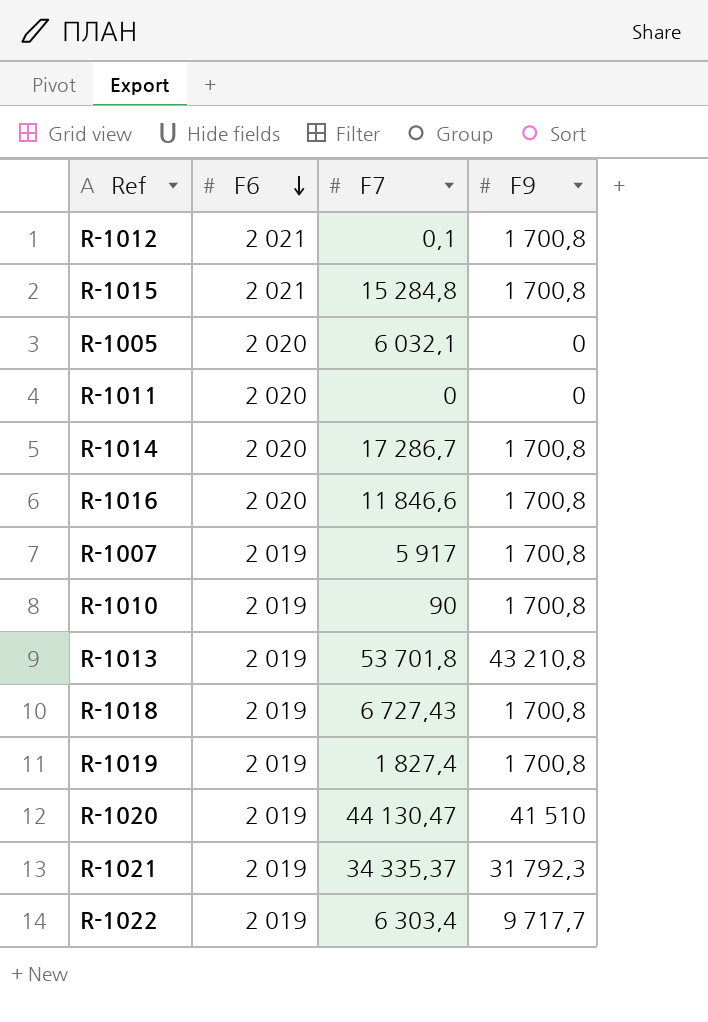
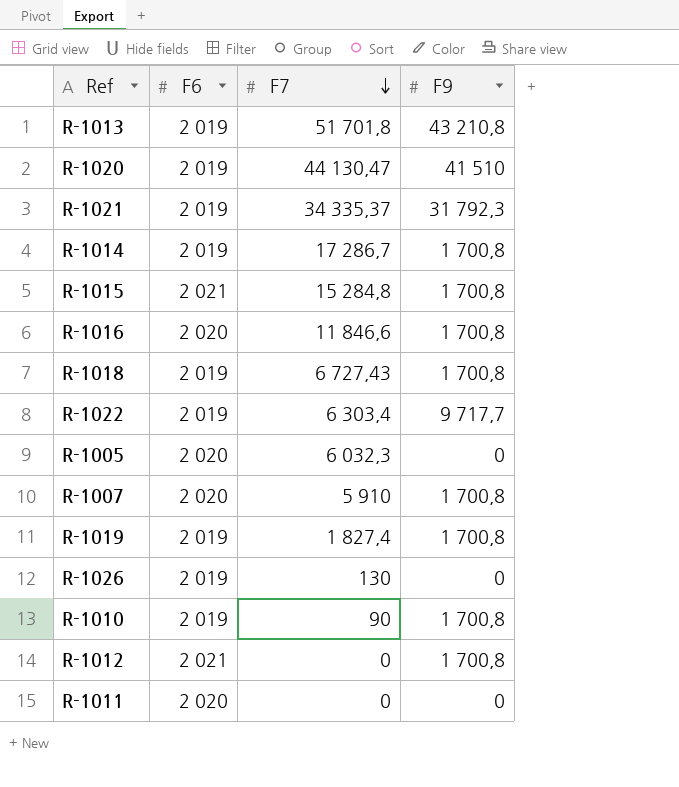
row order: F6 descending -> F7 descending
R-1013 | F7: 53 701,8 -> 51 701,8
R-1014 | F6: 2 020 -> 2 019
R-1005 | F7: 6 032,1 -> 6 032,3
R-1007 | F6: 2 019 -> 2 020
R-1007 | F7: 5 917 -> 5 910
row R-1026: none -> 2 019 | 130 | 0
R-1012 | F7: 0,1 -> 0

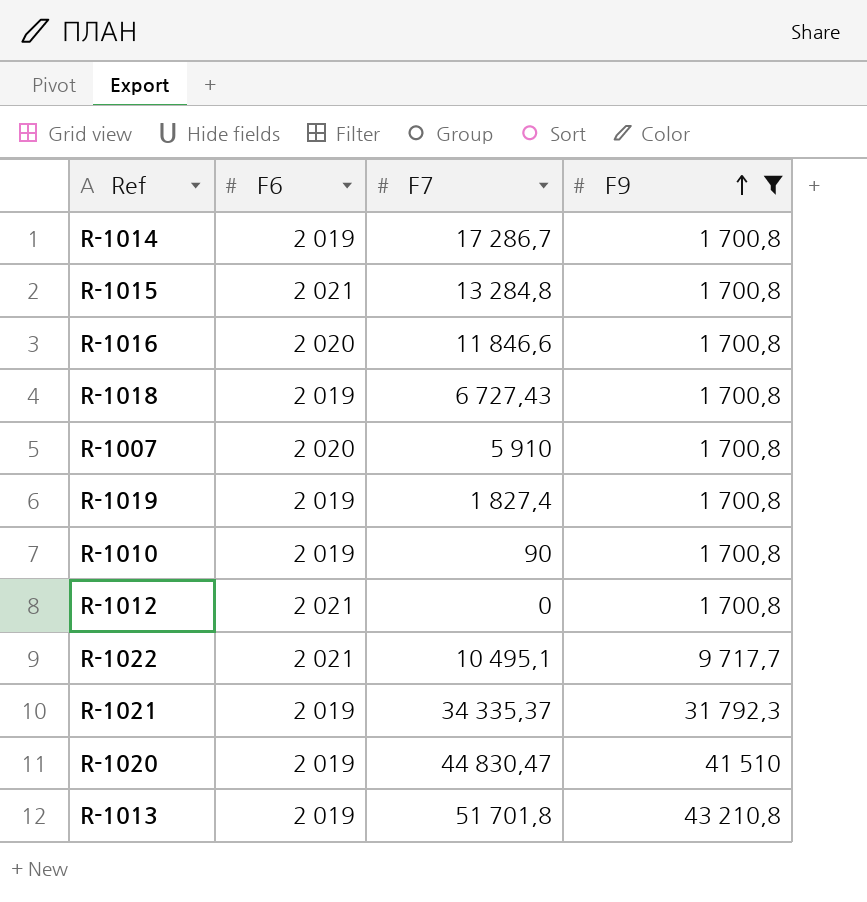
filter: none -> F9 != 0
row order: F7 descending -> F9 ascending
R-1015 | F7: 15 284,8 -> 13 284,8
R-1022 | F6: 2 019 -> 2 021
R-1022 | F7: 6 303,4 -> 10 495,1
R-1020 | F7: 44 130,47 -> 44 830,47

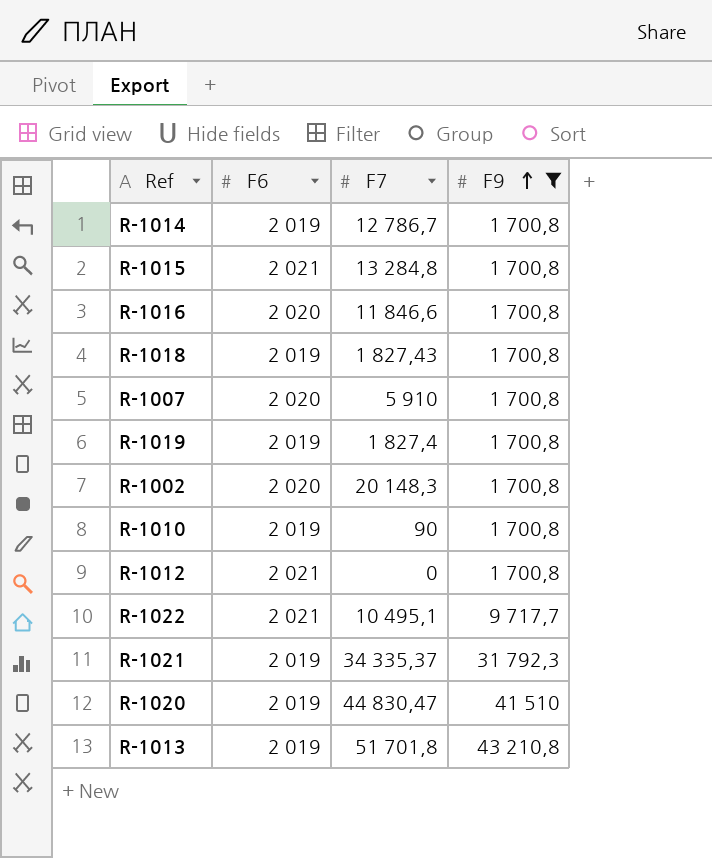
R-1014 | F7: 17 286,7 -> 12 786,7
R-1018 | F7: 6 727,43 -> 1 827,43
row R-1002: none -> 2 020 | 20 148,3 | 1 700,8

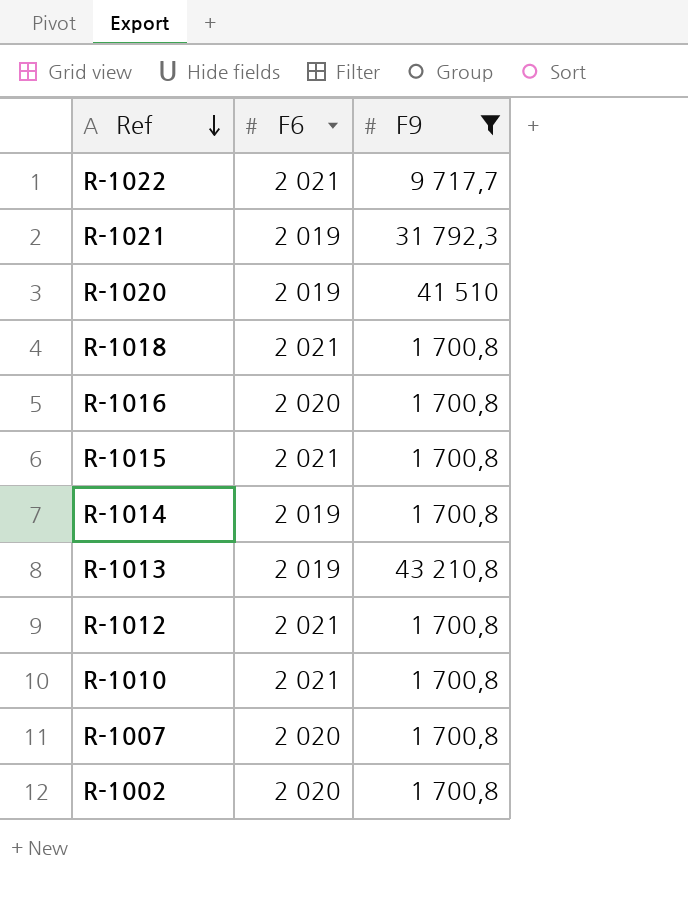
row order: F9 ascending -> Ref descending
column F7 | position: 3 -> none
row R-1019: 2 019 | 1 827,4 | 1 700,8 -> none
R-1018 | F6: 2 019 -> 2 021
R-1010 | F6: 2 019 -> 2 021

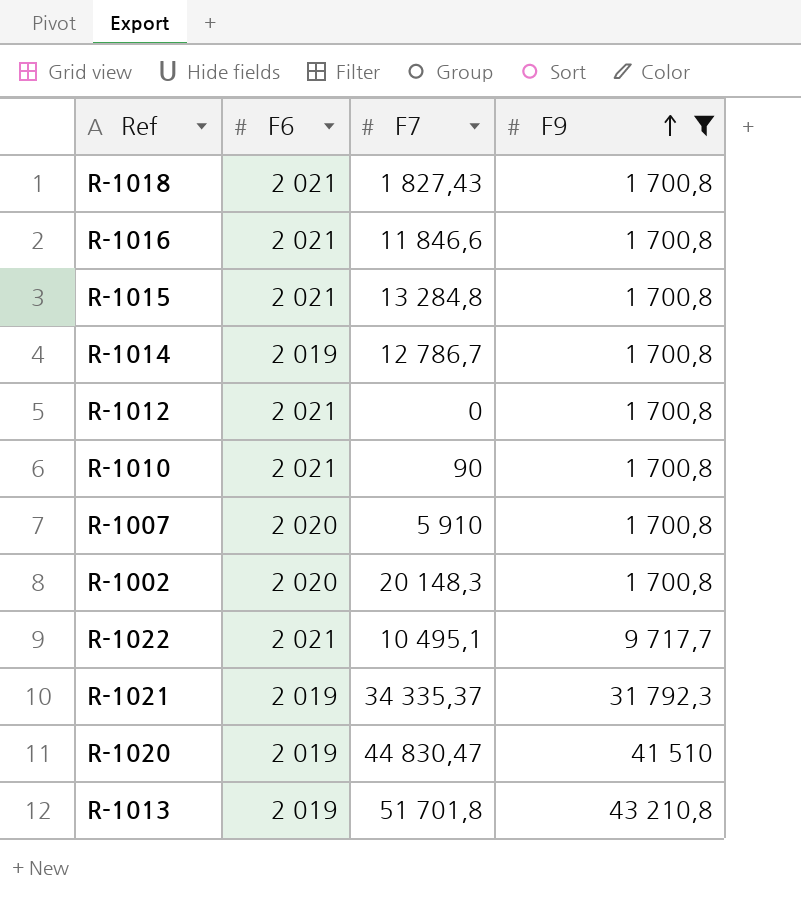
row order: Ref descending -> F9 ascending
column F7 | position: none -> 3
R-1016 | F6: 2 020 -> 2 021

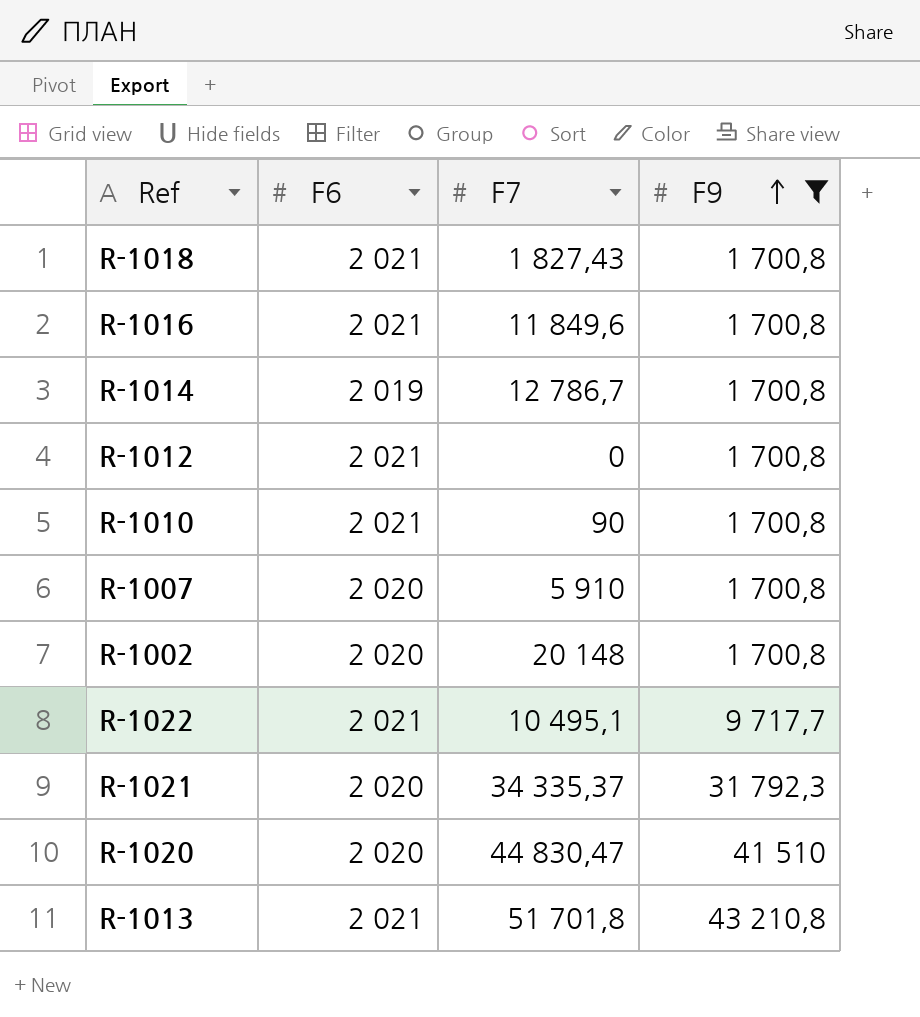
row R-1015: 2 021 | 13 284,8 | 1 700,8 -> none
R-1016 | F7: 11 846,6 -> 11 849,6
R-1002 | F7: 20 148,3 -> 20 148
R-1021 | F6: 2 019 -> 2 020
R-1020 | F6: 2 019 -> 2 020
R-1013 | F6: 2 019 -> 2 021

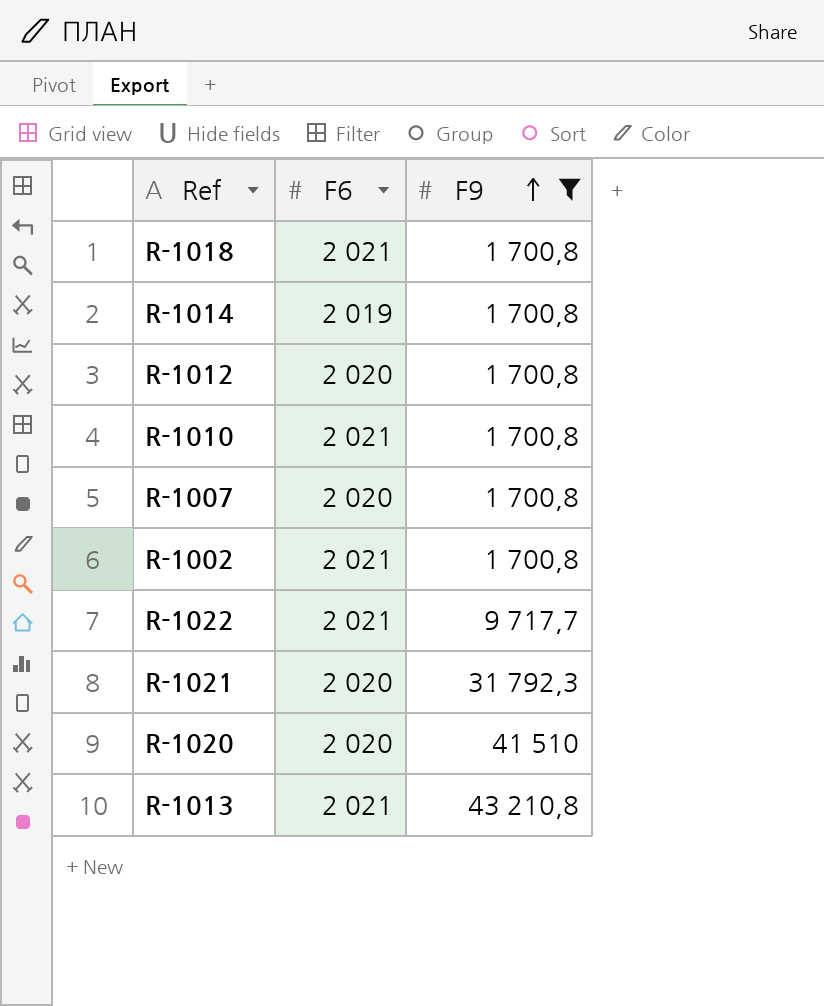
column F7 | position: 3 -> none
row R-1016: 2 021 | 11 849,6 | 1 700,8 -> none
R-1012 | F6: 2 021 -> 2 020
R-1002 | F6: 2 020 -> 2 021

